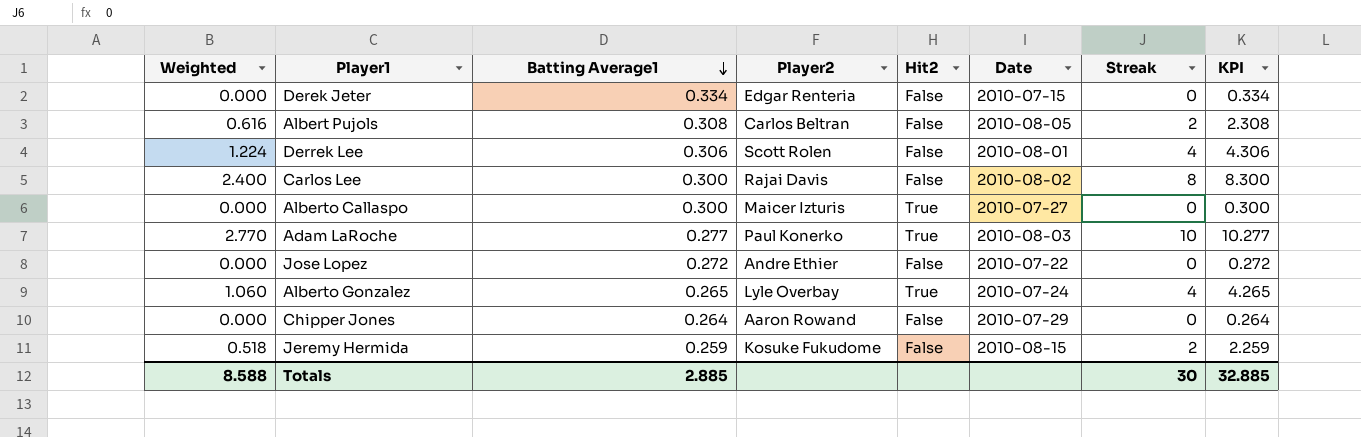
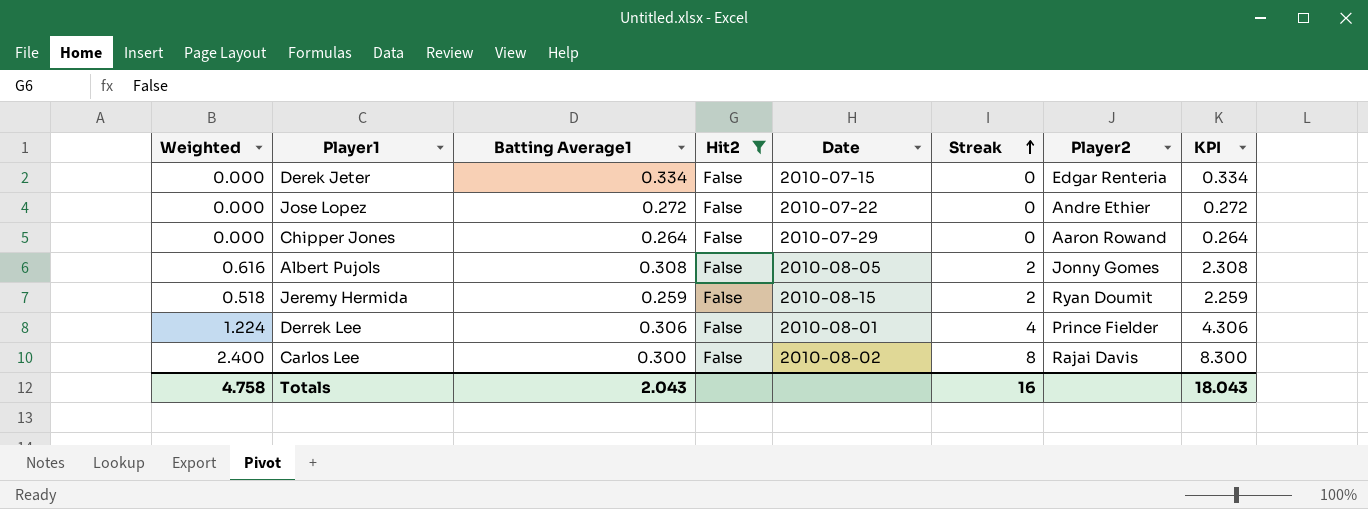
filter: none -> Hit2 = False
row order: Batting Average1 descending -> Streak ascending
column Player2 | position: 4 -> 7
Albert Pujols | Player2: Carlos Beltran -> Jonny Gomes
Jeremy Hermida | Player2: Kosuke Fukudome -> Ryan Doumit
Derrek Lee | Player2: Scott Rolen -> Prince Fielder
Totals | Weighted: 8.588 -> 4.758
Totals | Batting Average1: 2.885 -> 2.043
Totals | Streak: 30 -> 16
Totals | KPI: 32.885 -> 18.043

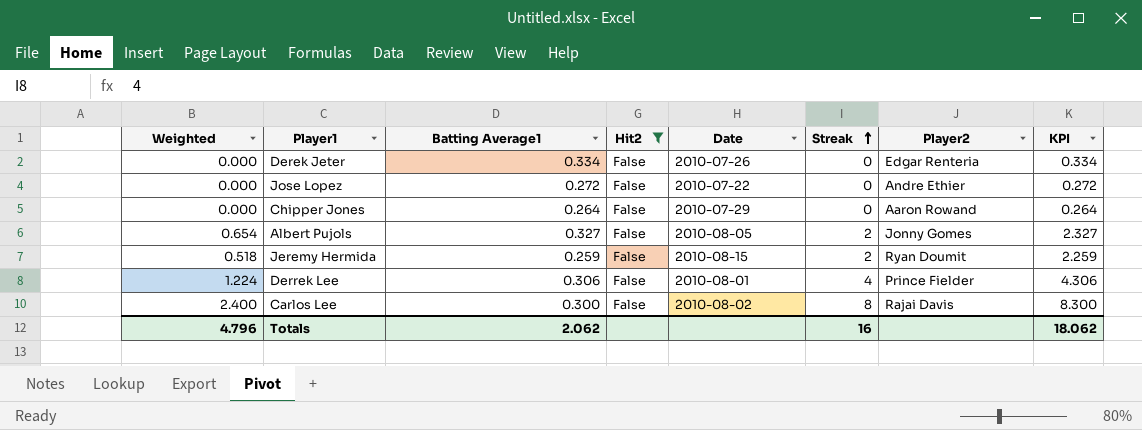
Derek Jeter | Date: 2010-07-15 -> 2010-07-26
Albert Pujols | Weighted: 0.616 -> 0.654
Albert Pujols | Batting Average1: 0.308 -> 0.327
Albert Pujols | KPI: 2.308 -> 2.327
Totals | Weighted: 4.758 -> 4.796
Totals | Batting Average1: 2.043 -> 2.062
Totals | KPI: 18.043 -> 18.062

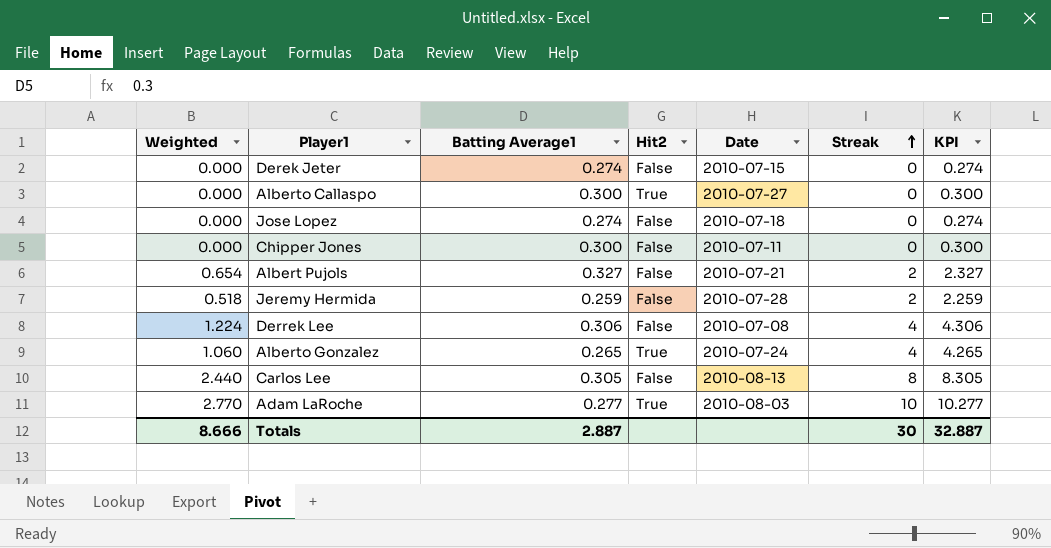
filter: Hit2 = False -> none
column Player2 | position: 7 -> none
Derek Jeter | Batting Average1: 0.334 -> 0.274
Derek Jeter | Date: 2010-07-26 -> 2010-07-15
Derek Jeter | KPI: 0.334 -> 0.274
Jose Lopez | Batting Average1: 0.272 -> 0.274
Jose Lopez | Date: 2010-07-22 -> 2010-07-18
Jose Lopez | KPI: 0.272 -> 0.274
Chipper Jones | Batting Average1: 0.264 -> 0.300
Chipper Jones | Date: 2010-07-29 -> 2010-07-11
Chipper Jones | KPI: 0.264 -> 0.300
Albert Pujols | Date: 2010-08-05 -> 2010-07-21
Jeremy Hermida | Date: 2010-08-15 -> 2010-07-28
Derrek Lee | Date: 2010-08-01 -> 2010-07-08
Carlos Lee | Weighted: 2.400 -> 2.440
Carlos Lee | Batting Average1: 0.300 -> 0.305
Carlos Lee | Date: 2010-08-02 -> 2010-08-13
Carlos Lee | KPI: 8.300 -> 8.305
Totals | Weighted: 4.796 -> 8.666
Totals | Batting Average1: 2.062 -> 2.887
Totals | Streak: 16 -> 30
Totals | KPI: 18.062 -> 32.887

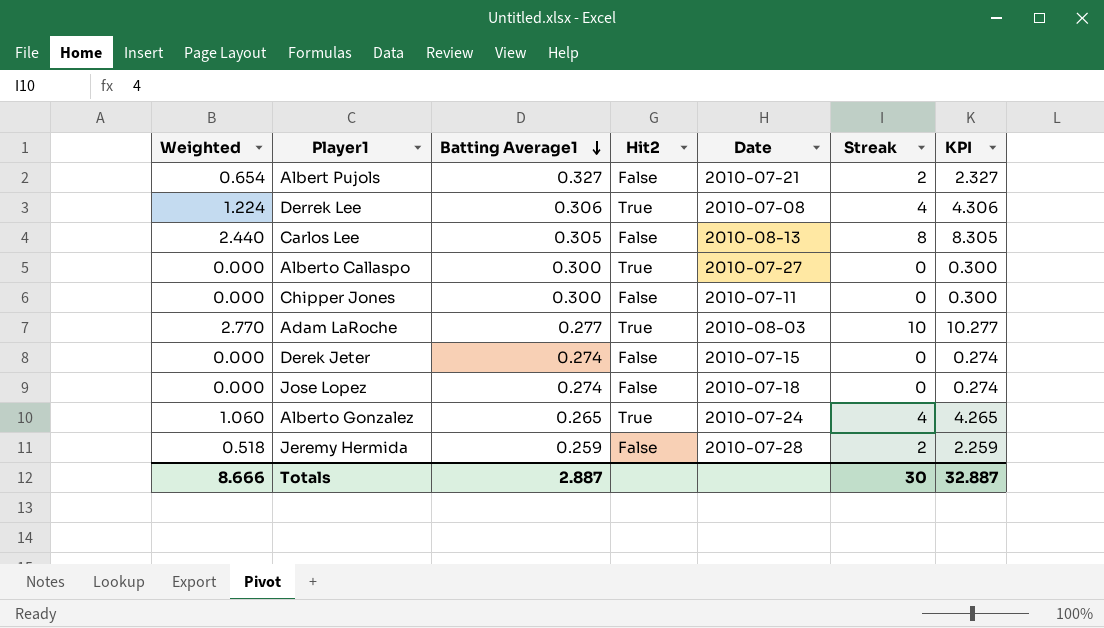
row order: Streak ascending -> Batting Average1 descending
Derrek Lee | Hit2: False -> True

